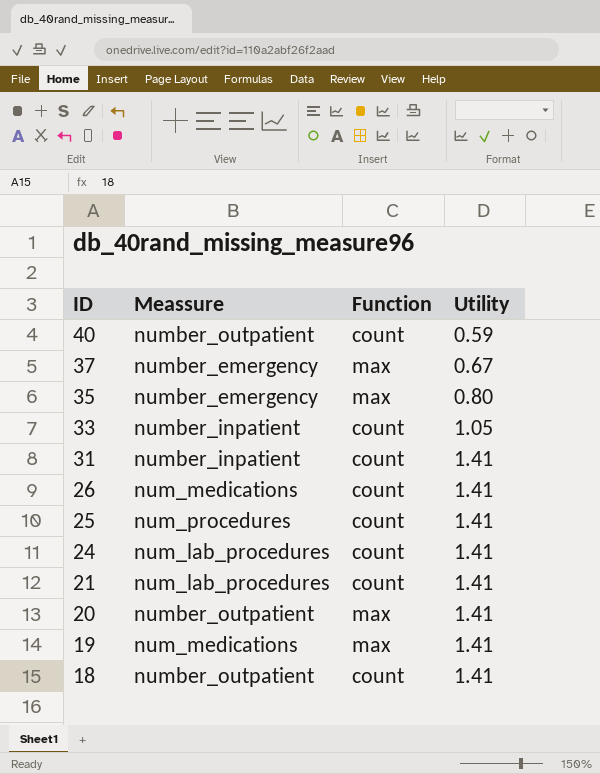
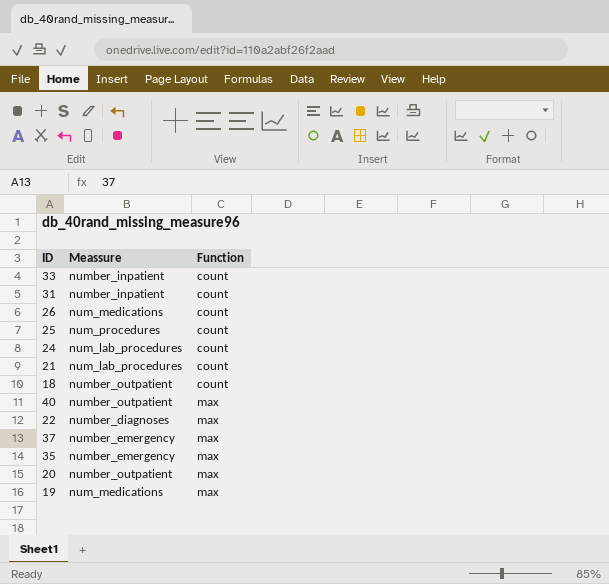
row order: ID descending -> Function ascending
column Utility | position: 4 -> none
40 | Function: count -> max
row 22: none -> number_diagnoses | max

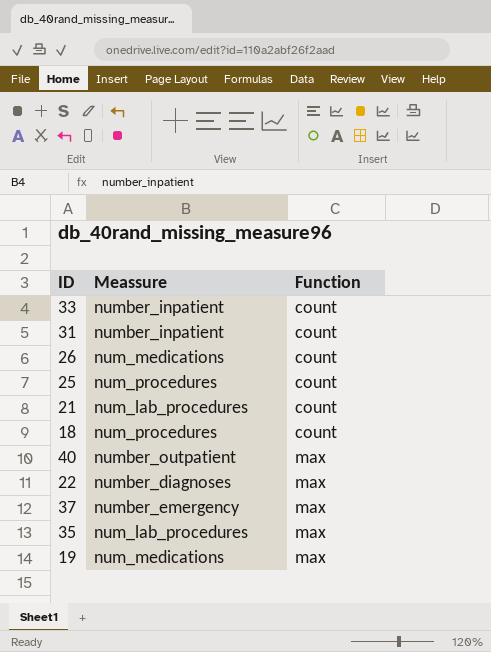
row 24: num_lab_procedures | count -> none
row 20: number_outpatient | max -> none
18 | Meassure: number_outpatient -> num_procedures
35 | Meassure: number_emergency -> num_lab_procedures

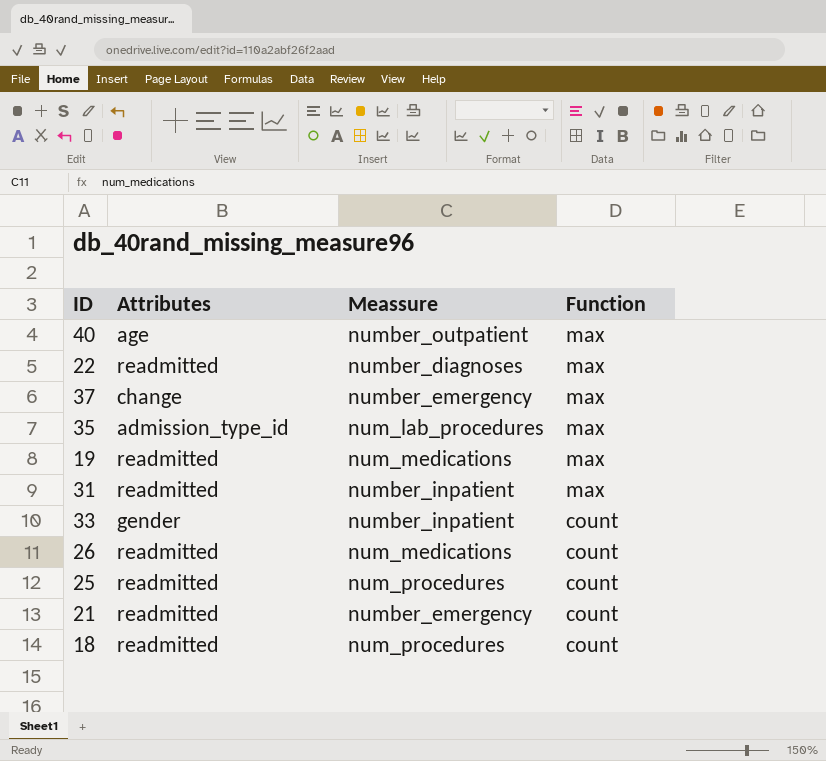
row order: Function ascending -> Function descending
column Attributes | position: none -> 2
31 | Function: count -> max
21 | Meassure: num_lab_procedures -> number_emergency

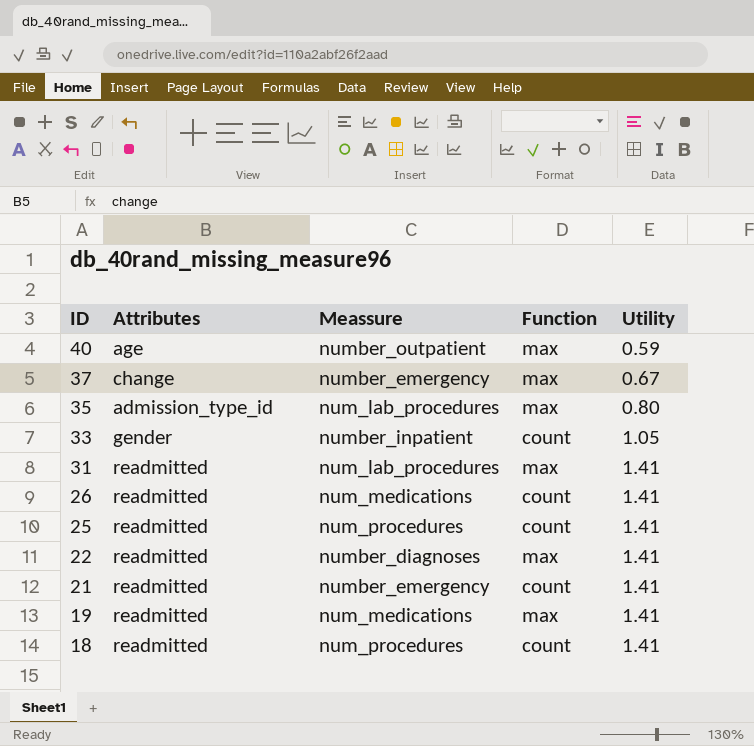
row order: Function descending -> ID descending
column Utility | position: none -> 5
31 | Meassure: number_inpatient -> num_lab_procedures

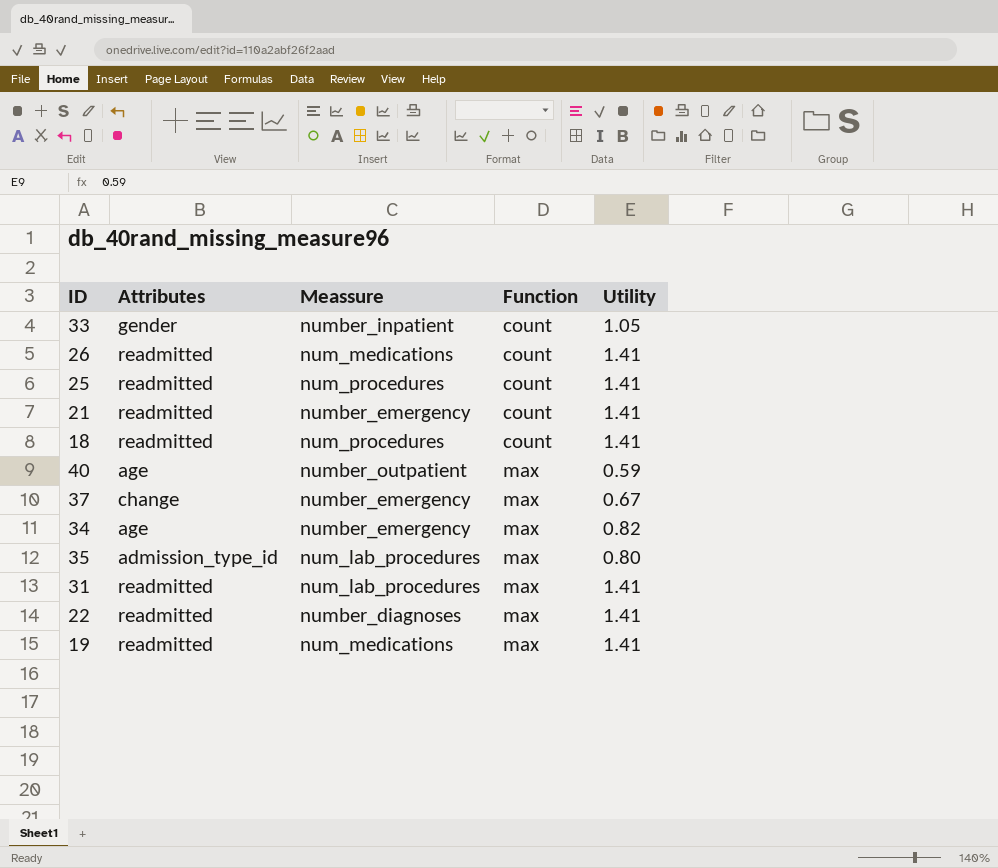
row order: ID descending -> Function ascending
row 34: none -> age | number_emergency | max | 0.82

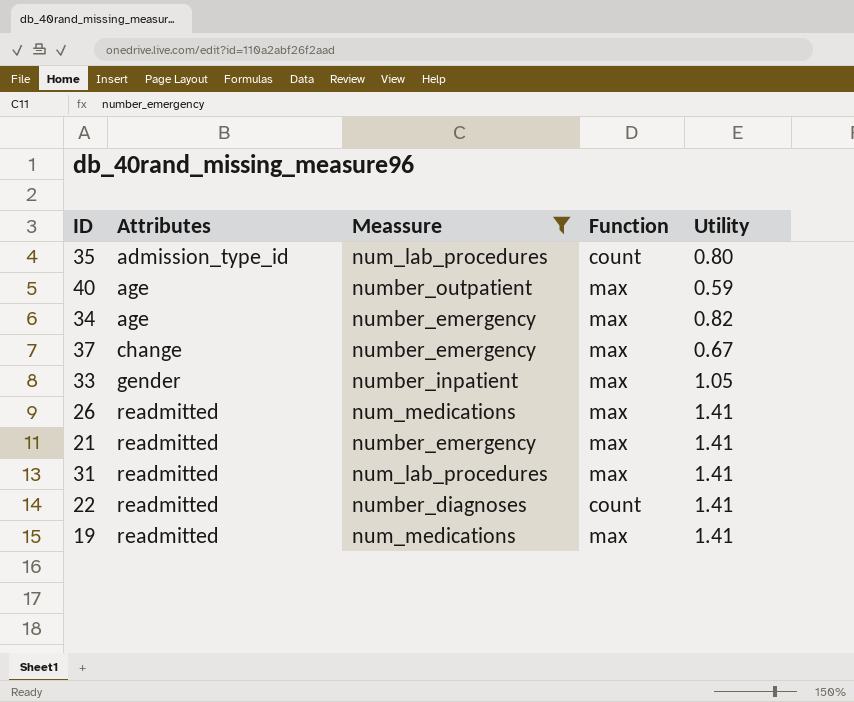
filter: none -> Meassure != num_procedures
row order: Function ascending -> Attributes ascending
35 | Function: max -> count
33 | Function: count -> max
26 | Function: count -> max
21 | Function: count -> max
22 | Function: max -> count

